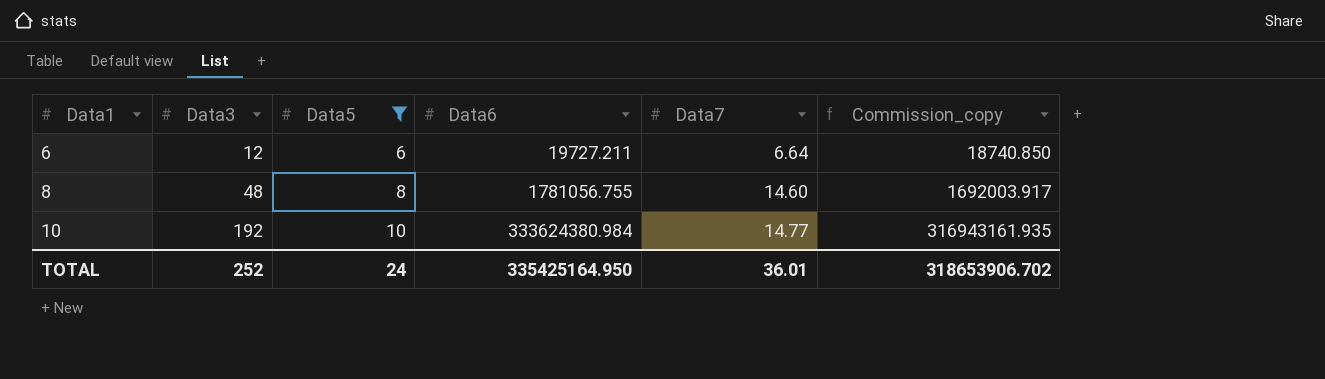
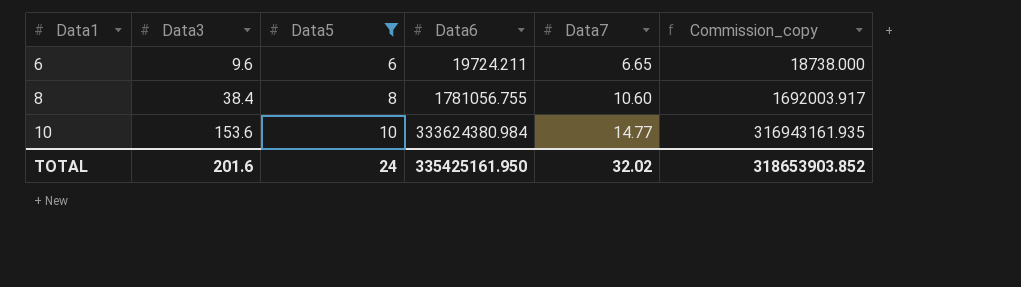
6 | Data3: 12 -> 9.6
6 | Data6: 19727.211 -> 19724.211
6 | Data7: 6.64 -> 6.65
6 | Commission_copy: 18740.850 -> 18738.000
8 | Data3: 48 -> 38.4
8 | Data7: 14.60 -> 10.60
10 | Data3: 192 -> 153.6
TOTAL | Data3: 252 -> 201.6
TOTAL | Data6: 335425164.950 -> 335425161.950
TOTAL | Data7: 36.01 -> 32.02
TOTAL | Commission_copy: 318653906.702 -> 318653903.852

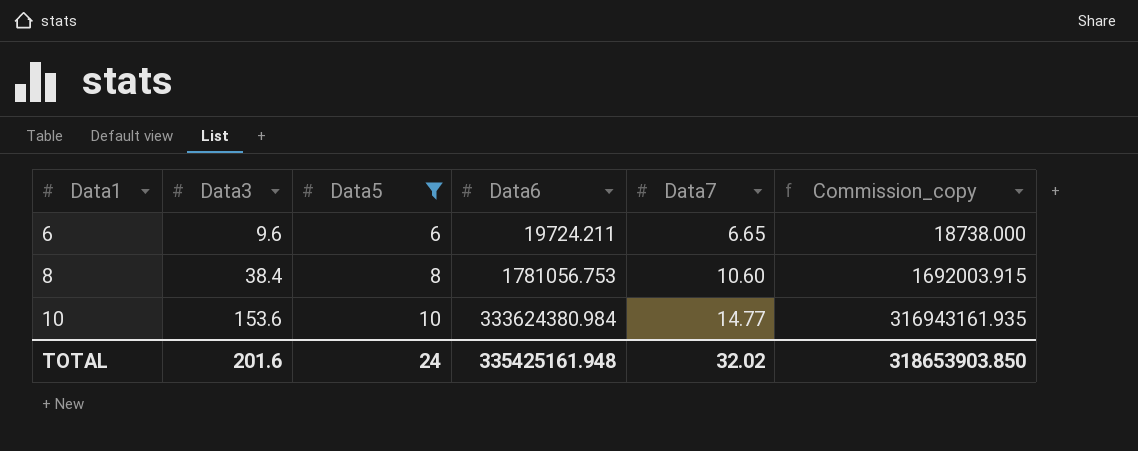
8 | Data6: 1781056.755 -> 1781056.753
8 | Commission_copy: 1692003.917 -> 1692003.915
TOTAL | Data6: 335425161.950 -> 335425161.948
TOTAL | Commission_copy: 318653903.852 -> 318653903.850

